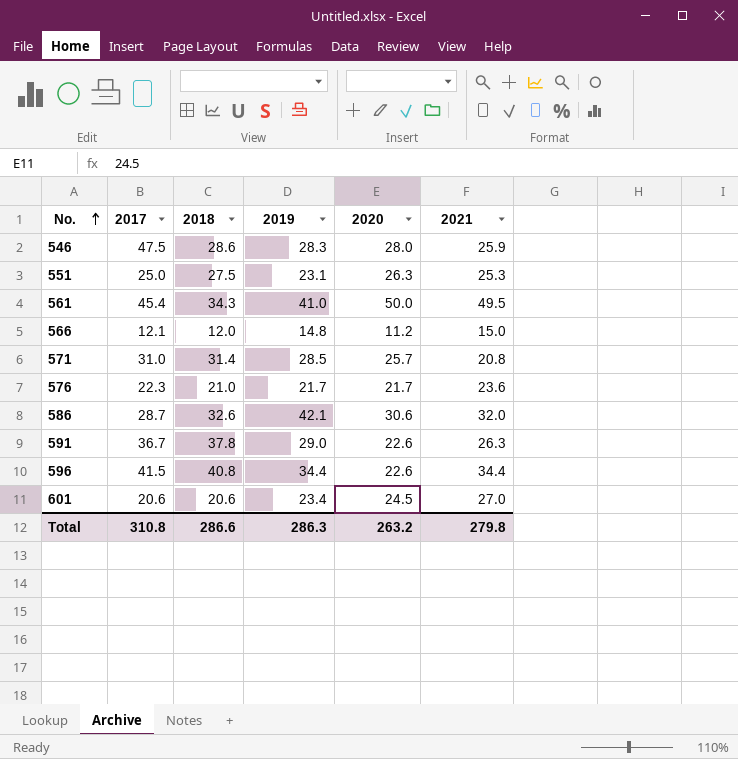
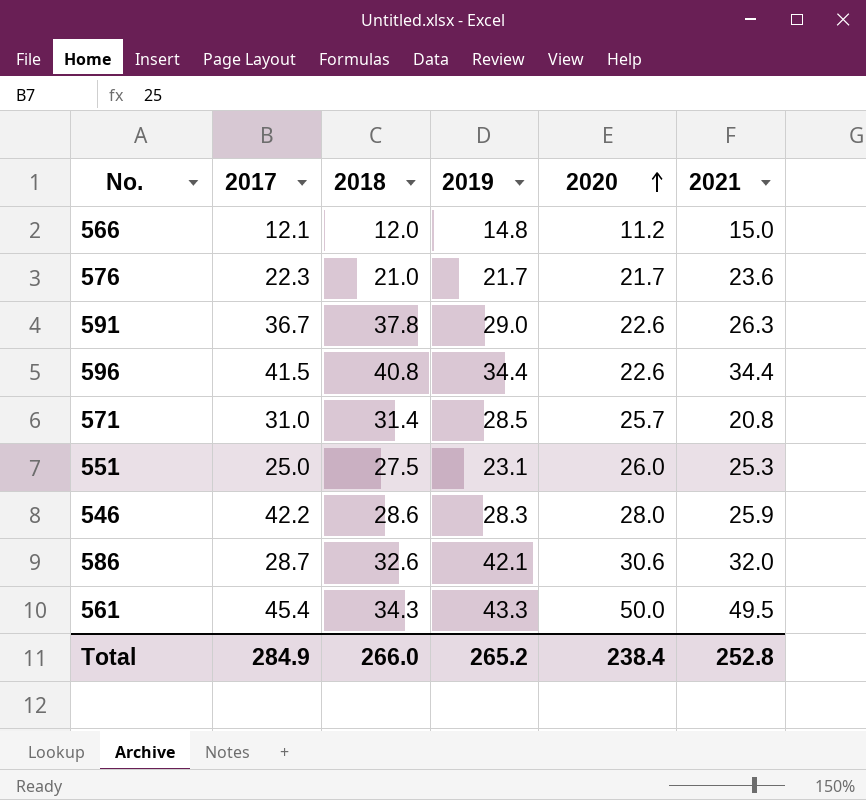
row order: No. ascending -> 2020 ascending
row 601: 20.6 | 20.6 | 23.4 | 24.5 | 27.0 -> none
551 | 2020: 26.3 -> 26.0
546 | 2017: 47.5 -> 42.2
561 | 2019: 41.0 -> 43.3
Total | 2017: 310.8 -> 284.9
Total | 2018: 286.6 -> 266.0
Total | 2019: 286.3 -> 265.2
Total | 2020: 263.2 -> 238.4
Total | 2021: 279.8 -> 252.8

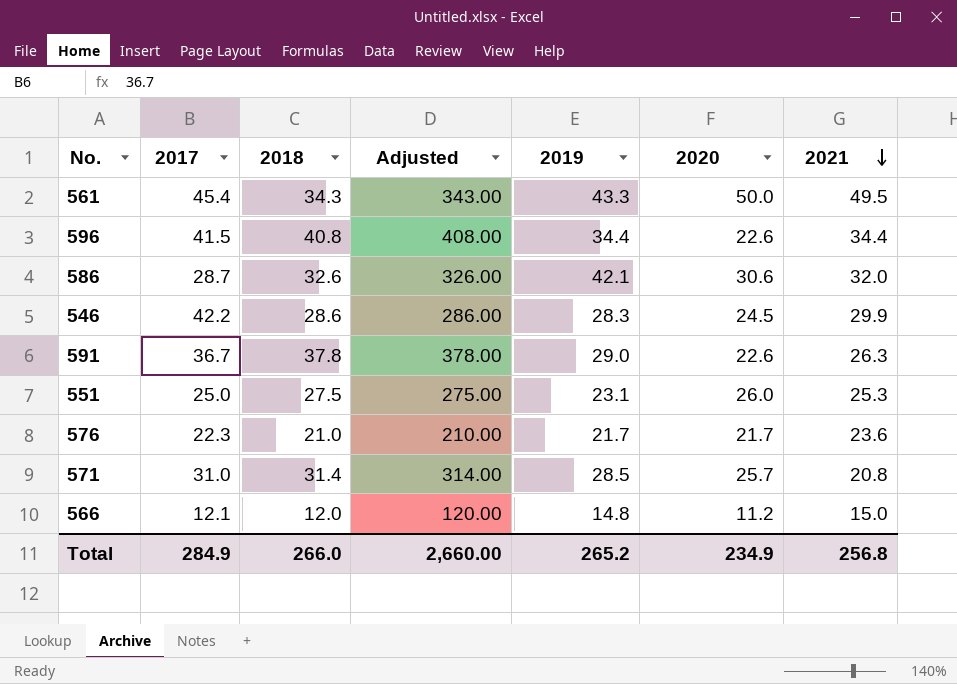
row order: 2020 ascending -> 2021 descending
column Adjusted | formula: none -> [2018] * 10
546 | 2020: 28.0 -> 24.5
546 | 2021: 25.9 -> 29.9
Total | 2020: 238.4 -> 234.9
Total | 2021: 252.8 -> 256.8

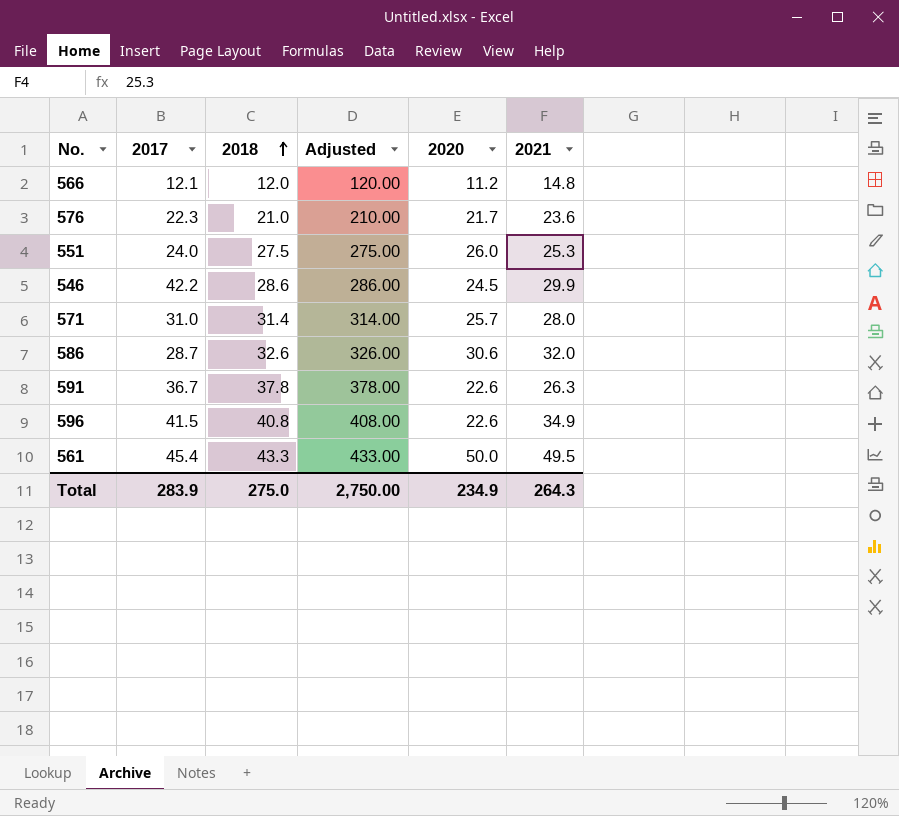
row order: 2021 descending -> 2018 ascending
column 2019 | position: 5 -> none
566 | 2021: 15.0 -> 14.8
551 | 2017: 25.0 -> 24.0
571 | 2021: 20.8 -> 28.0
596 | 2021: 34.4 -> 34.9
561 | 2018: 34.3 -> 43.3
561 | Adjusted: 343.00 -> 433.00
Total | 2017: 284.9 -> 283.9
Total | 2018: 266.0 -> 275.0
Total | Adjusted: 2,660.00 -> 2,750.00
Total | 2021: 256.8 -> 264.3

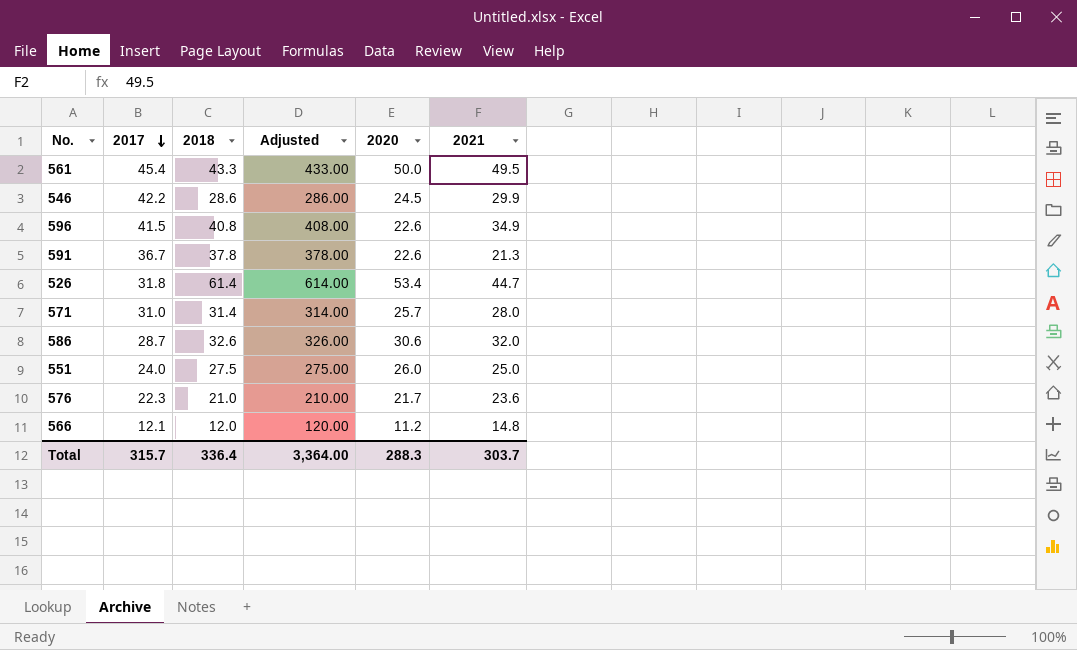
row order: 2018 ascending -> 2017 descending
591 | 2021: 26.3 -> 21.3
row 526: none -> 31.8 | 61.4 | 614.00 | 53.4 | 44.7
551 | 2021: 25.3 -> 25.0
Total | 2017: 283.9 -> 315.7
Total | 2018: 275.0 -> 336.4
Total | Adjusted: 2,750.00 -> 3,364.00
Total | 2020: 234.9 -> 288.3
Total | 2021: 264.3 -> 303.7

